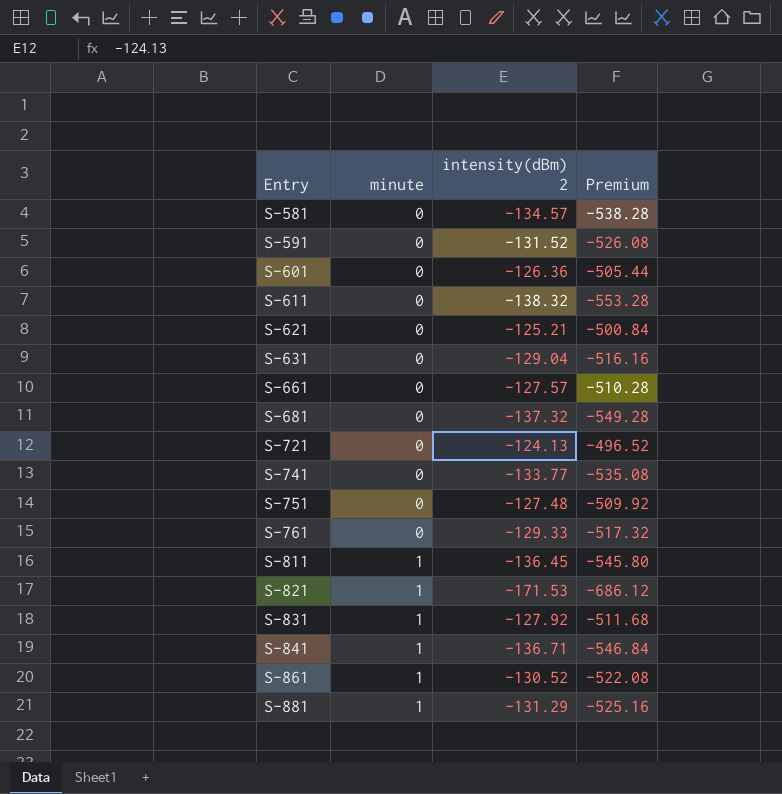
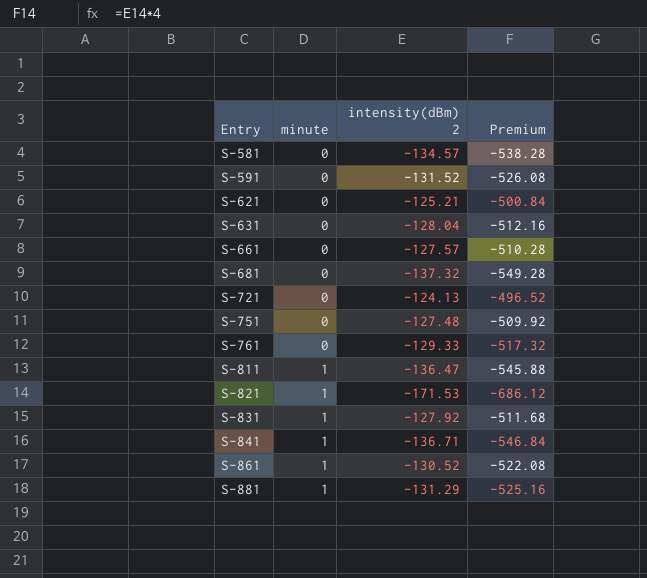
row S-601: 0 | -126.36 | -505.44 -> none
row S-611: 0 | -138.32 | -553.28 -> none
row S-741: 0 | -133.77 | -535.08 -> none
S-631 | intensity(dBm) 2: -129.04 -> -128.04
S-631 | Premium: -516.16 -> -512.16
S-811 | intensity(dBm) 2: -136.45 -> -136.47
S-811 | Premium: -545.80 -> -545.88

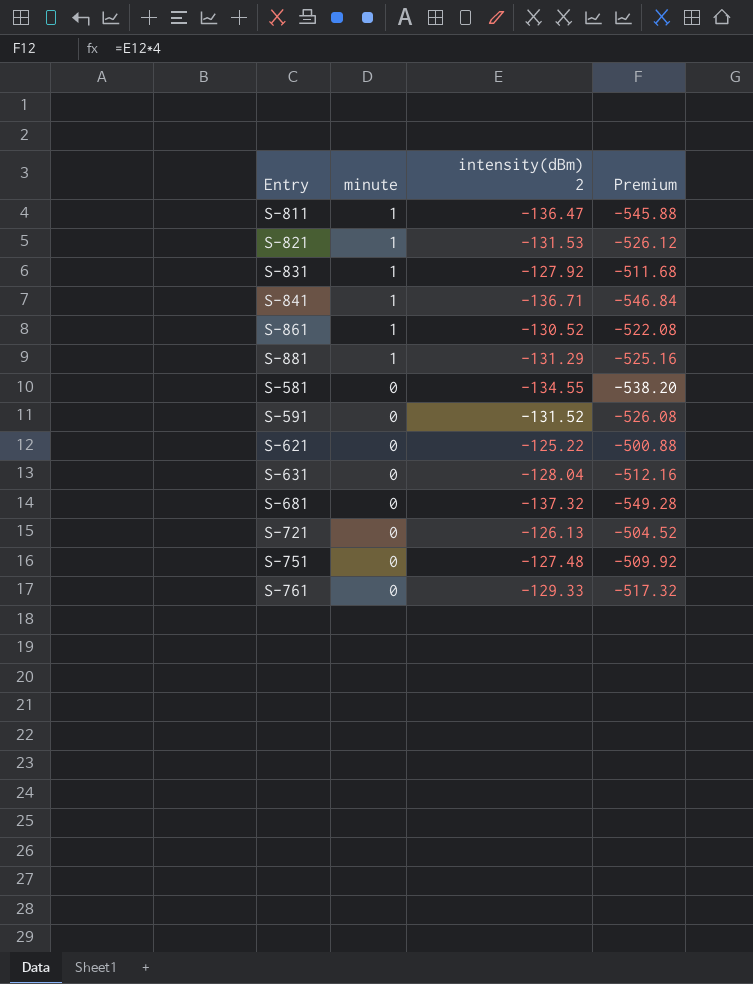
row order: Entry ascending -> minute descending
row S-661: 0 | -127.57 | -510.28 -> none
S-821 | intensity(dBm) 2: -171.53 -> -131.53
S-821 | Premium: -686.12 -> -526.12
S-581 | intensity(dBm) 2: -134.57 -> -134.55
S-581 | Premium: -538.28 -> -538.20
S-621 | intensity(dBm) 2: -125.21 -> -125.22
S-621 | Premium: -500.84 -> -500.88
S-721 | intensity(dBm) 2: -124.13 -> -126.13
S-721 | Premium: -496.52 -> -504.52

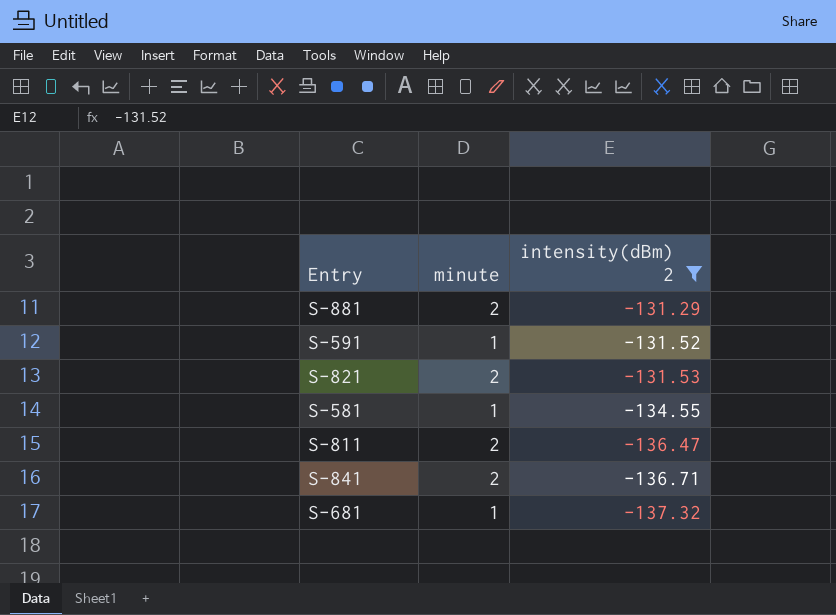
filter: none -> intensity(dBm) 2 <= -131.29
row order: minute descending -> intensity(dBm) 2 descending
column Premium | formula: [intensity(dBm) 2] * 4 -> none
S-881 | minute: 1 -> 2
S-591 | minute: 0 -> 1
S-821 | minute: 1 -> 2
S-581 | minute: 0 -> 1
S-811 | minute: 1 -> 2
S-841 | minute: 1 -> 2
S-681 | minute: 0 -> 1

